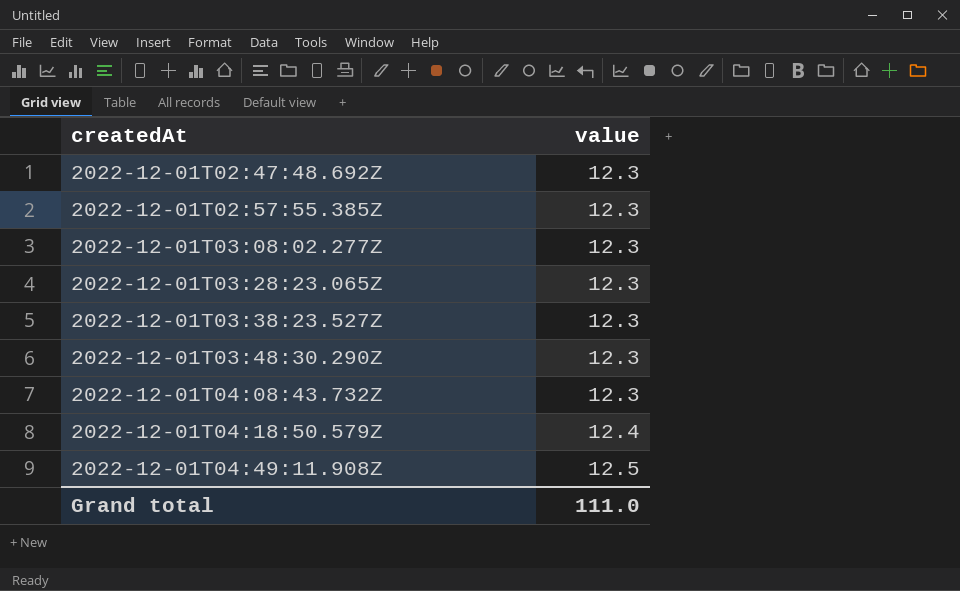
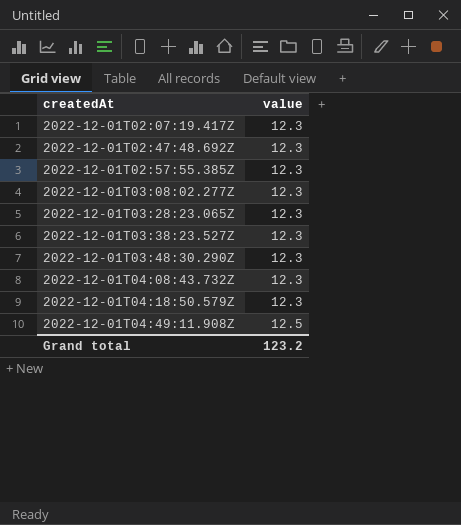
row 2022-12-01T02:07:19.417Z: none -> 12.3
2022-12-01T04:18:50.579Z | value: 12.4 -> 12.3
Grand total | value: 111.0 -> 123.2

